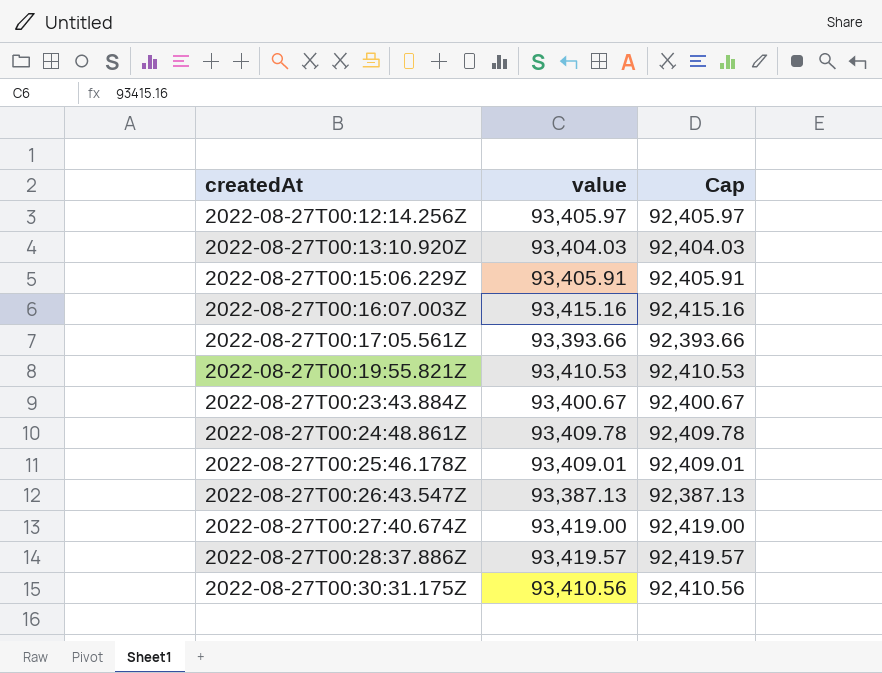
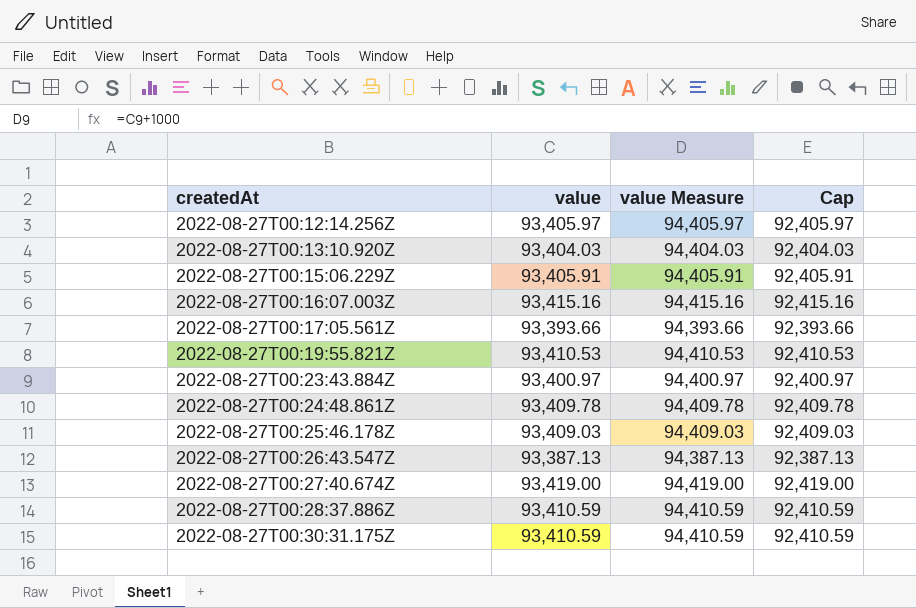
column value Measure | formula: none -> [value] + 1000
2022-08-27T00:23:43.884Z | value: 93,400.67 -> 93,400.97
2022-08-27T00:23:43.884Z | Cap: 92,400.67 -> 92,400.97
2022-08-27T00:25:46.178Z | value: 93,409.01 -> 93,409.03
2022-08-27T00:25:46.178Z | Cap: 92,409.01 -> 92,409.03
2022-08-27T00:28:37.886Z | value: 93,419.57 -> 93,410.59
2022-08-27T00:28:37.886Z | Cap: 92,419.57 -> 92,410.59
2022-08-27T00:30:31.175Z | value: 93,410.56 -> 93,410.59
2022-08-27T00:30:31.175Z | Cap: 92,410.56 -> 92,410.59

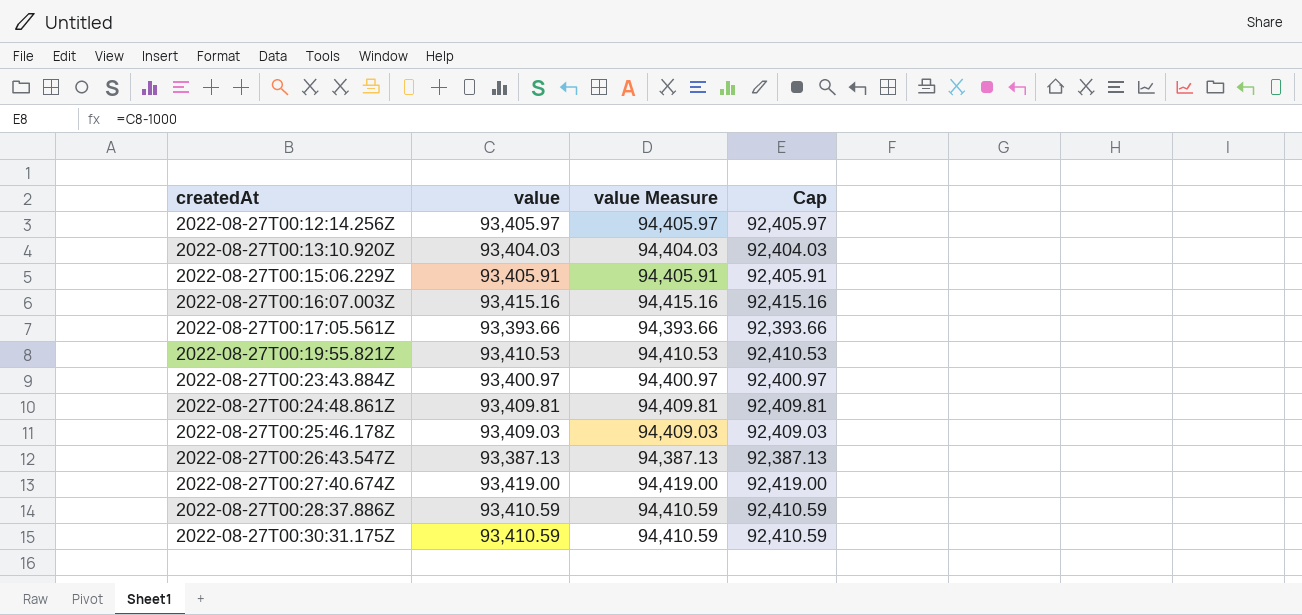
2022-08-27T00:24:48.861Z | value: 93,409.78 -> 93,409.81
2022-08-27T00:24:48.861Z | value Measure: 94,409.78 -> 94,409.81
2022-08-27T00:24:48.861Z | Cap: 92,409.78 -> 92,409.81

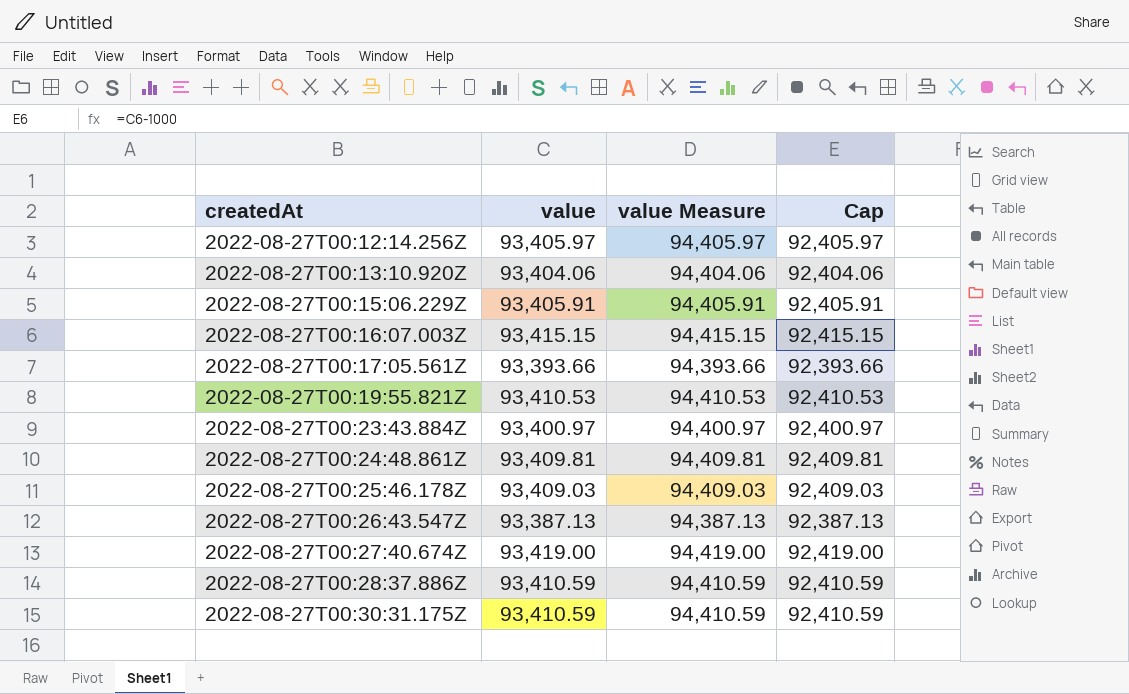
2022-08-27T00:13:10.920Z | value: 93,404.03 -> 93,404.06
2022-08-27T00:13:10.920Z | value Measure: 94,404.03 -> 94,404.06
2022-08-27T00:13:10.920Z | Cap: 92,404.03 -> 92,404.06
2022-08-27T00:16:07.003Z | value: 93,415.16 -> 93,415.15
2022-08-27T00:16:07.003Z | value Measure: 94,415.16 -> 94,415.15
2022-08-27T00:16:07.003Z | Cap: 92,415.16 -> 92,415.15

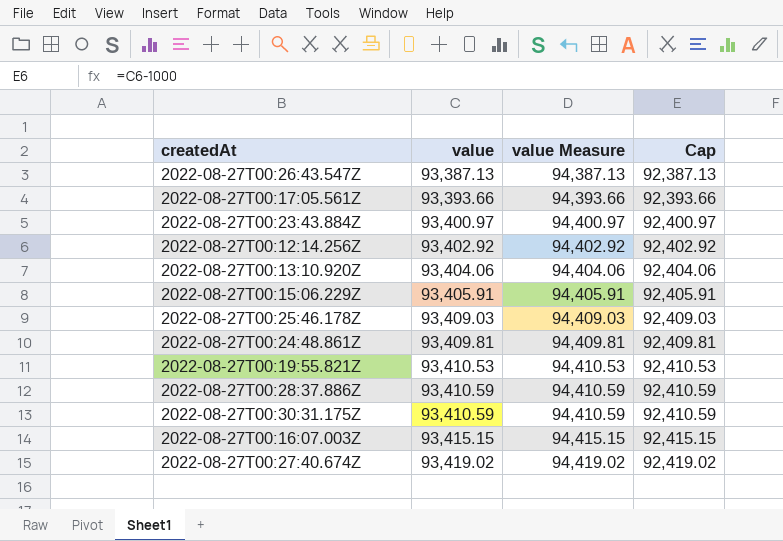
row order: createdAt ascending -> value ascending
2022-08-27T00:12:14.256Z | value: 93,405.97 -> 93,402.92
2022-08-27T00:12:14.256Z | value Measure: 94,405.97 -> 94,402.92
2022-08-27T00:12:14.256Z | Cap: 92,405.97 -> 92,402.92
2022-08-27T00:27:40.674Z | value: 93,419.00 -> 93,419.02
2022-08-27T00:27:40.674Z | value Measure: 94,419.00 -> 94,419.02
2022-08-27T00:27:40.674Z | Cap: 92,419.00 -> 92,419.02

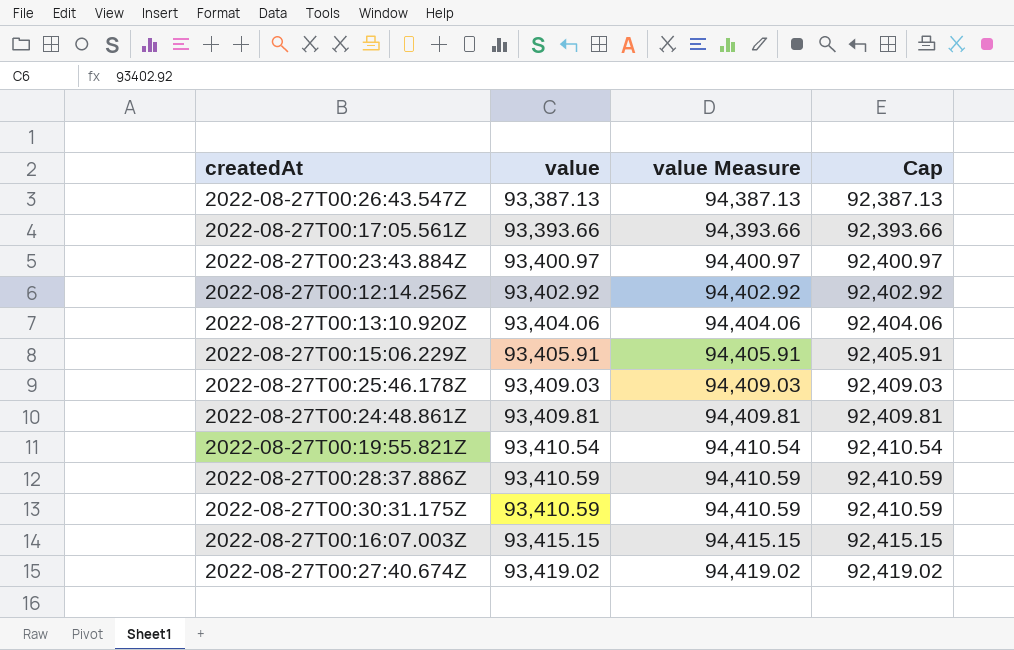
2022-08-27T00:19:55.821Z | value: 93,410.53 -> 93,410.54
2022-08-27T00:19:55.821Z | value Measure: 94,410.53 -> 94,410.54
2022-08-27T00:19:55.821Z | Cap: 92,410.53 -> 92,410.54

